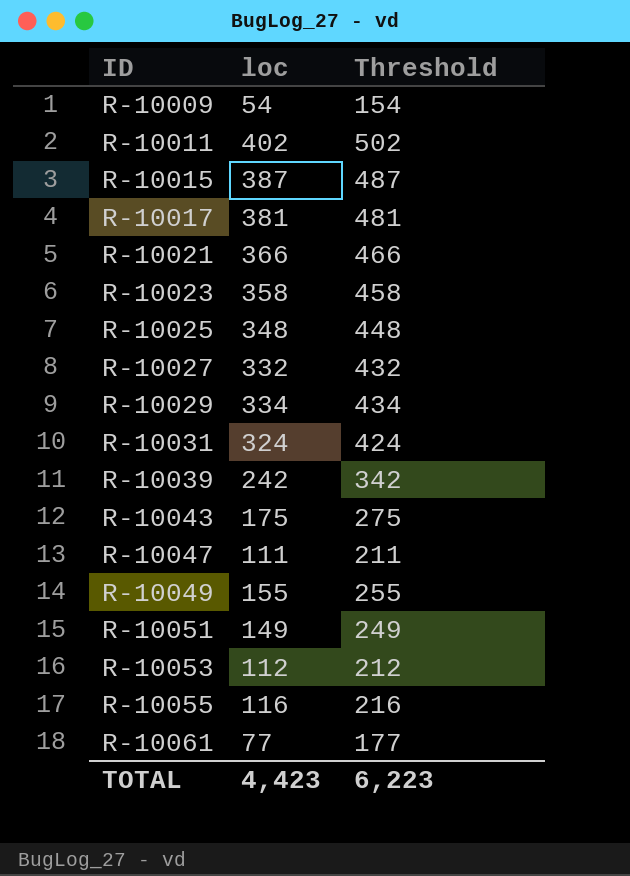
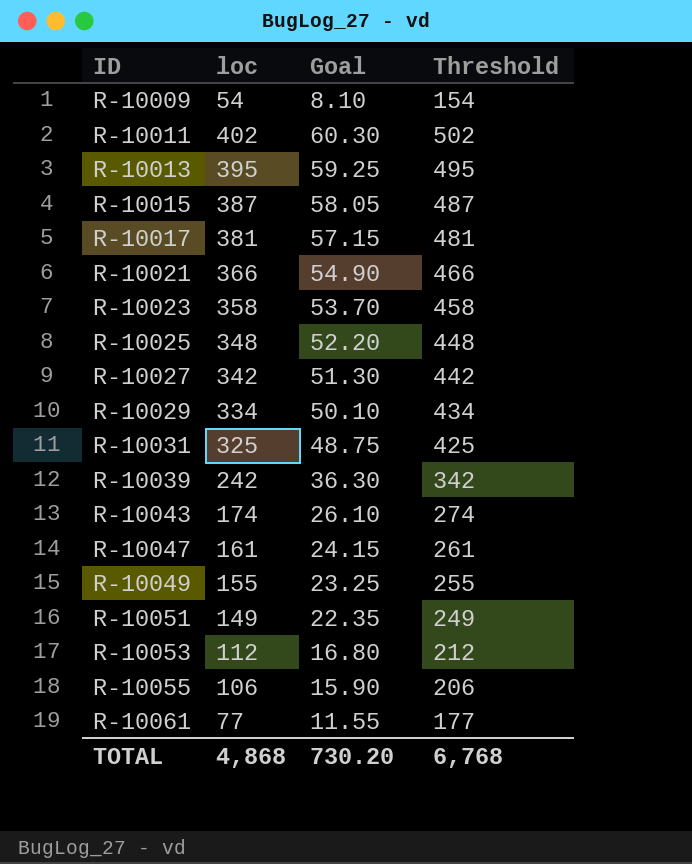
column Goal | formula: none -> [loc] * 0.15
row R-10013: none -> 395 | 59.25 | 495
R-10027 | loc: 332 -> 342
R-10027 | Threshold: 432 -> 442
R-10031 | loc: 324 -> 325
R-10031 | Threshold: 424 -> 425
R-10043 | loc: 175 -> 174
R-10043 | Threshold: 275 -> 274
R-10047 | loc: 111 -> 161
R-10047 | Threshold: 211 -> 261
R-10055 | loc: 116 -> 106
R-10055 | Threshold: 216 -> 206
TOTAL | loc: 4,423 -> 4,868
TOTAL | Threshold: 6,223 -> 6,768

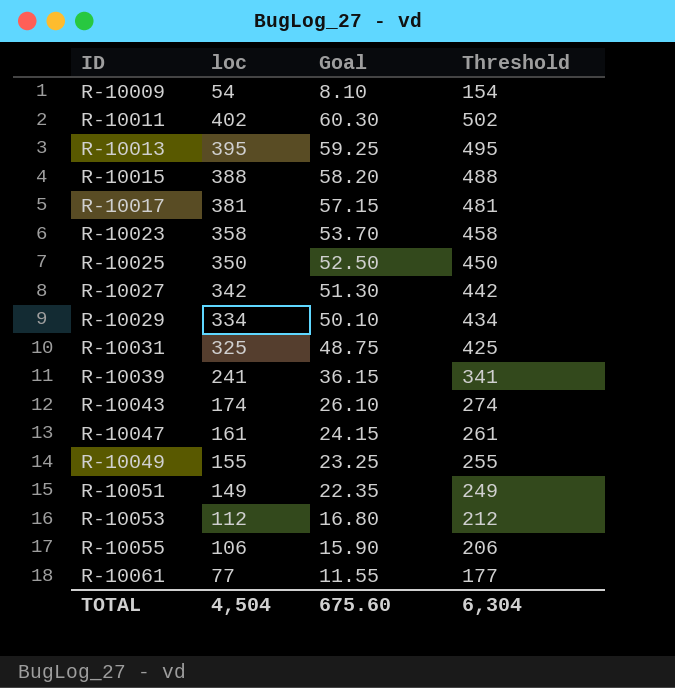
row R-10021: 366 | 54.90 | 466 -> none
R-10015 | loc: 387 -> 388
R-10015 | Goal: 58.05 -> 58.20
R-10015 | Threshold: 487 -> 488
R-10025 | loc: 348 -> 350
R-10025 | Goal: 52.20 -> 52.50
R-10025 | Threshold: 448 -> 450
R-10039 | loc: 242 -> 241
R-10039 | Goal: 36.30 -> 36.15
R-10039 | Threshold: 342 -> 341
TOTAL | loc: 4,868 -> 4,504
TOTAL | Goal: 730.20 -> 675.60
TOTAL | Threshold: 6,768 -> 6,304

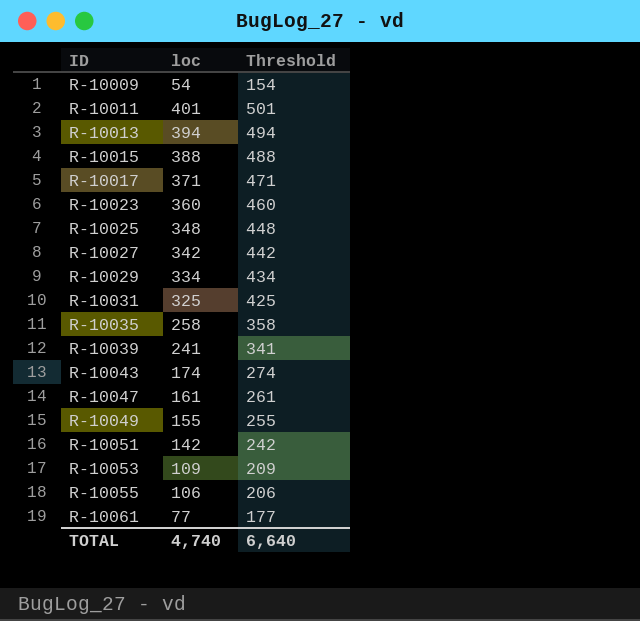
column Goal | formula: [loc] * 0.15 -> none
R-10011 | loc: 402 -> 401
R-10011 | Threshold: 502 -> 501
R-10013 | loc: 395 -> 394
R-10013 | Threshold: 495 -> 494
R-10017 | loc: 381 -> 371
R-10017 | Threshold: 481 -> 471
R-10023 | loc: 358 -> 360
R-10023 | Threshold: 458 -> 460
R-10025 | loc: 350 -> 348
R-10025 | Threshold: 450 -> 448
row R-10035: none -> 258 | 358
R-10051 | loc: 149 -> 142
R-10051 | Threshold: 249 -> 242
R-10053 | loc: 112 -> 109
R-10053 | Threshold: 212 -> 209
TOTAL | loc: 4,504 -> 4,740
TOTAL | Threshold: 6,304 -> 6,640

